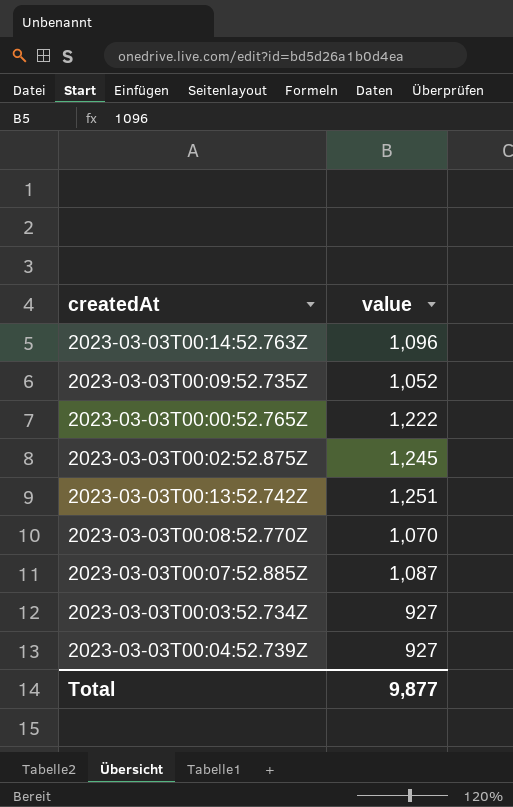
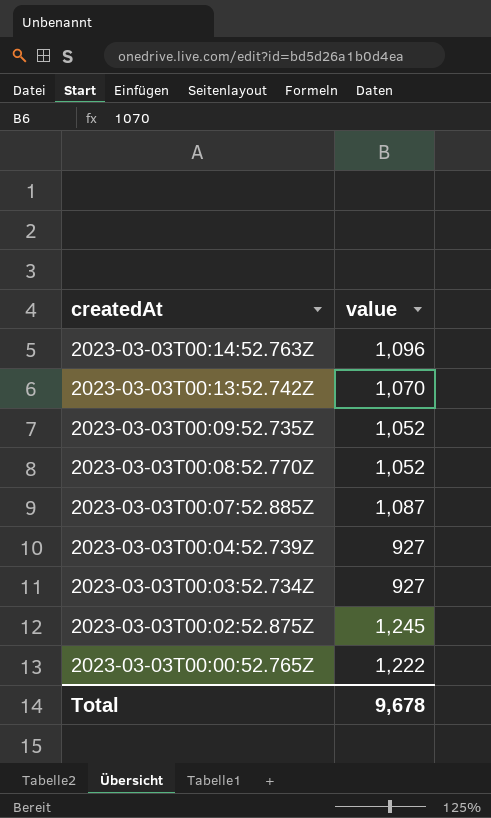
row order: none -> createdAt descending
2023-03-03T00:13:52.742Z | value: 1,251 -> 1,070
2023-03-03T00:08:52.770Z | value: 1,070 -> 1,052
Total | value: 9,877 -> 9,678

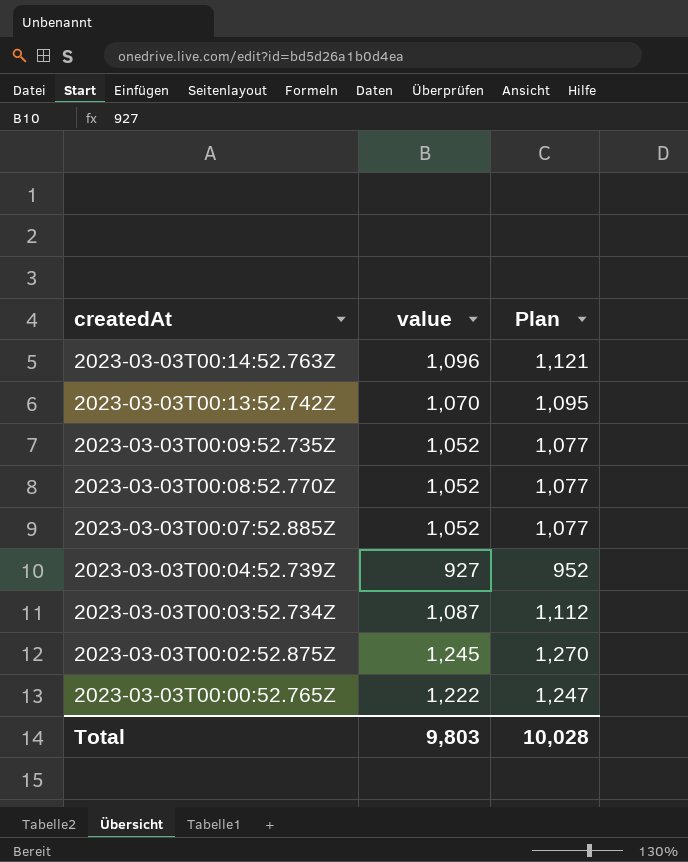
column Plan | formula: none -> [value] + 25
2023-03-03T00:07:52.885Z | value: 1,087 -> 1,052
2023-03-03T00:03:52.734Z | value: 927 -> 1,087
Total | value: 9,678 -> 9,803

